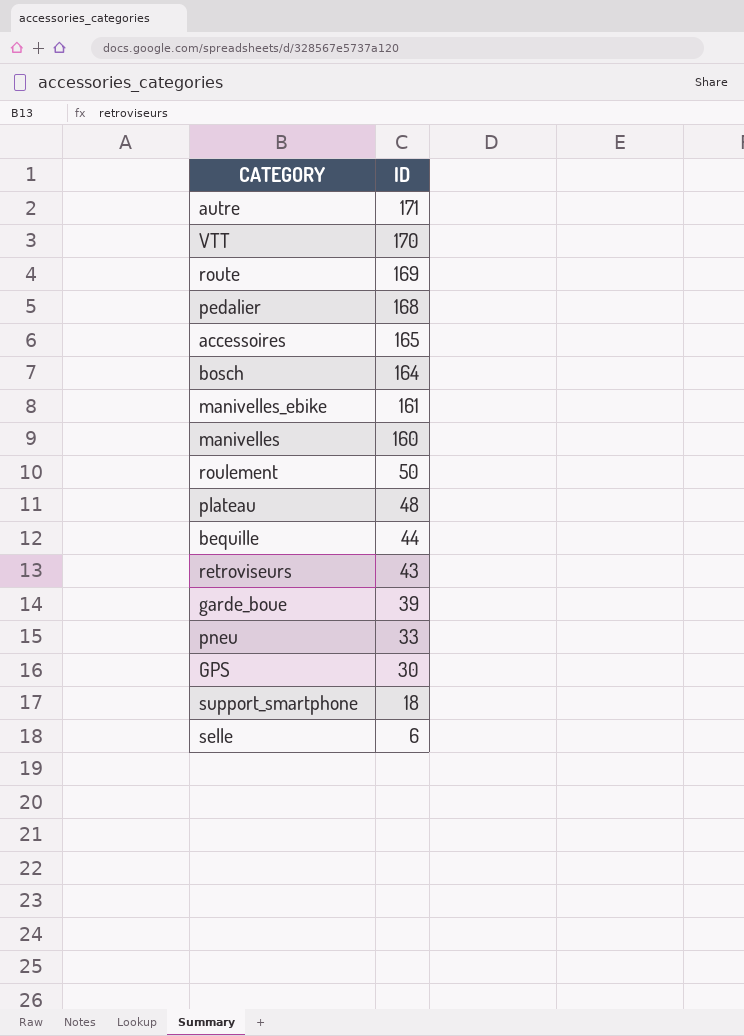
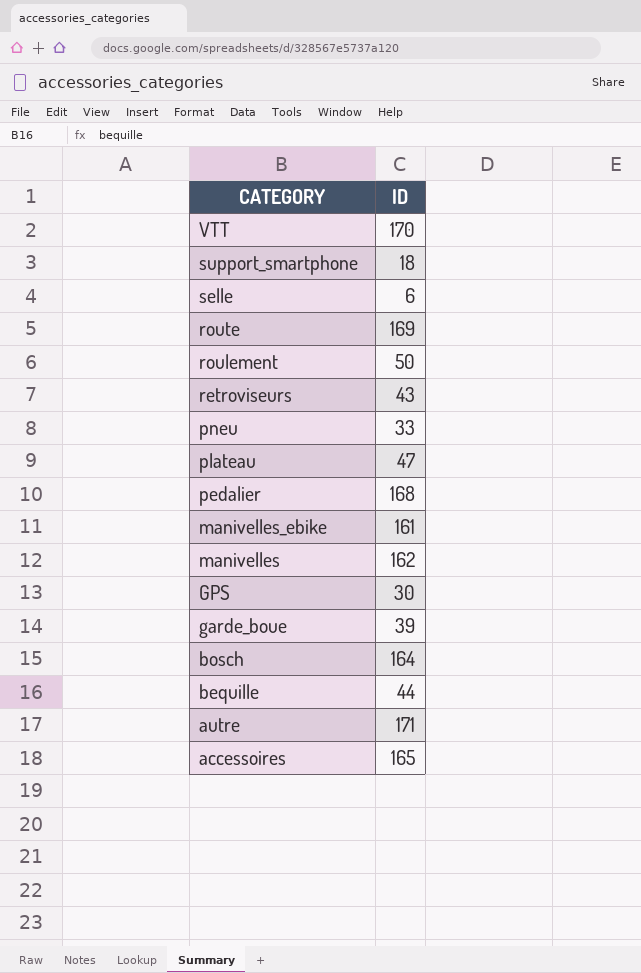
row order: ID descending -> CATEGORY descending
plateau | ID: 48 -> 47
manivelles | ID: 160 -> 162

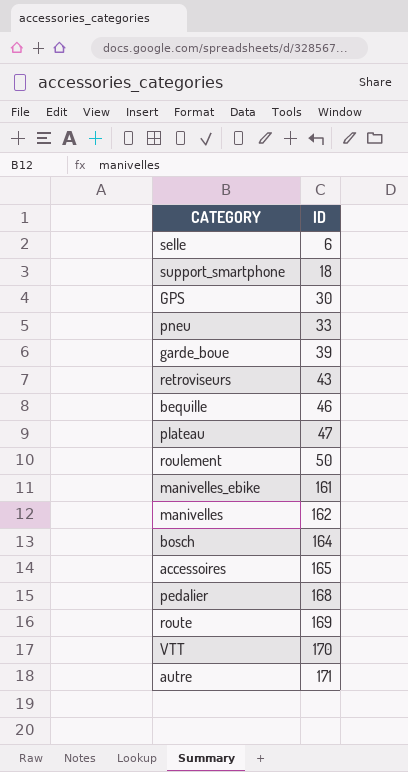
row order: CATEGORY descending -> ID ascending
bequille | ID: 44 -> 46

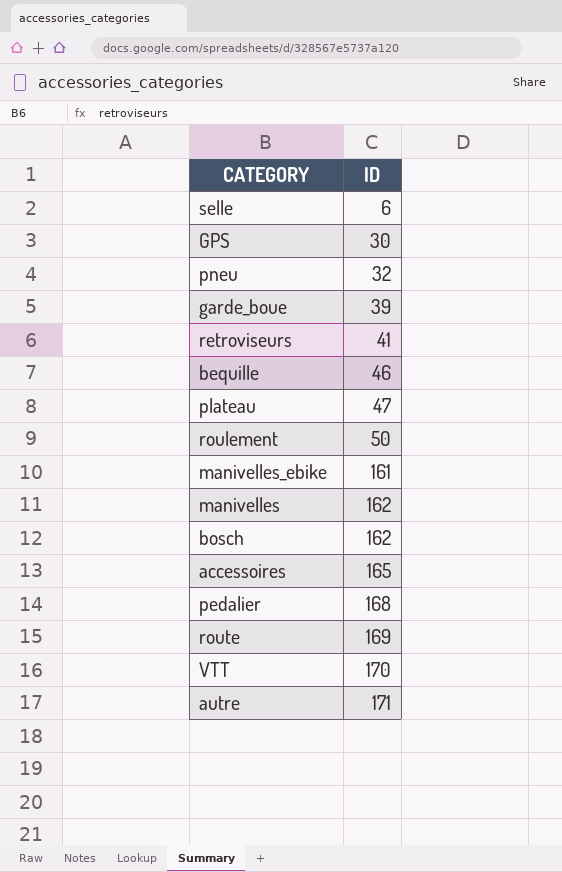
row support_smartphone: 18 -> none
pneu | ID: 33 -> 32
retroviseurs | ID: 43 -> 41
bosch | ID: 164 -> 162

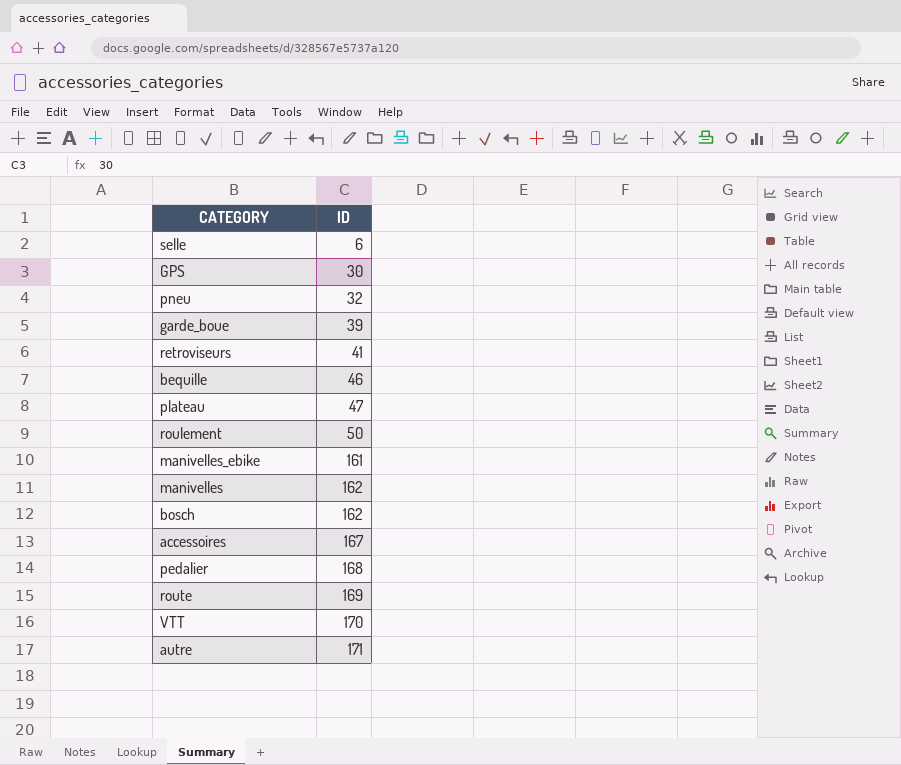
accessoires | ID: 165 -> 167

